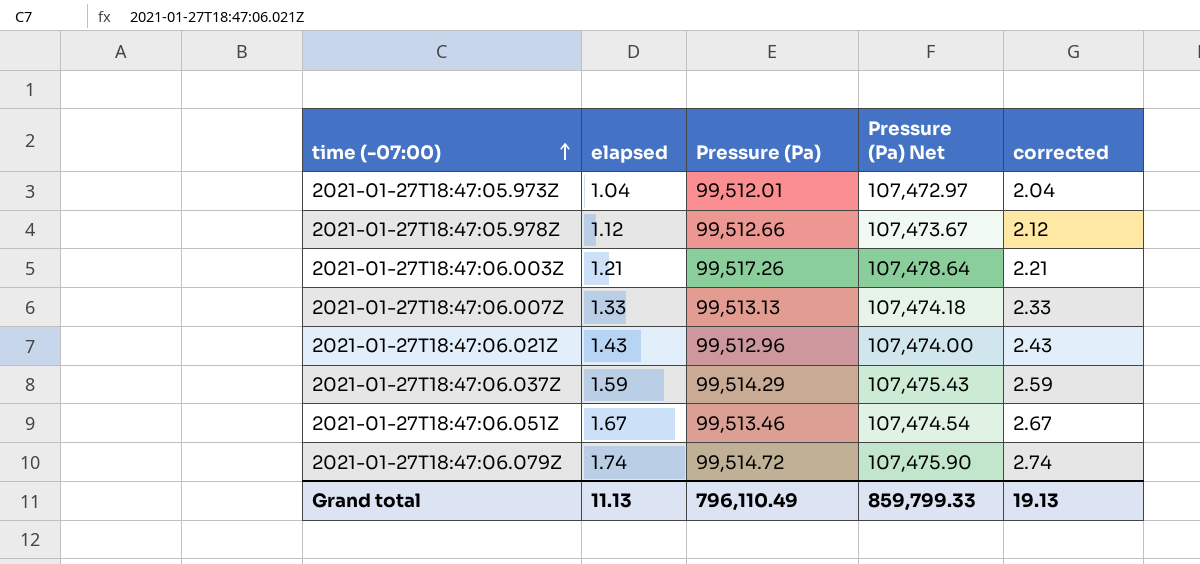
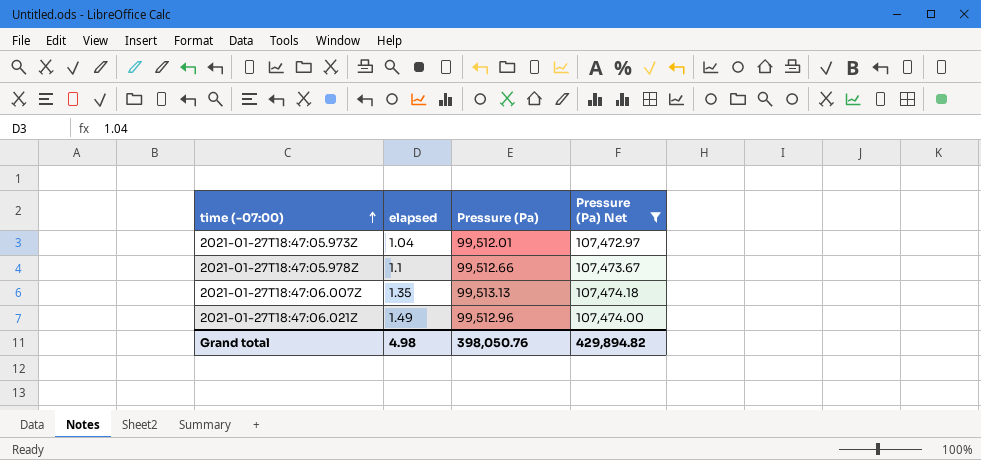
filter: none -> Pressure (Pa) Net <= 107,474.18
column corrected | formula: [elapsed] + 1 -> none
2021-01-27T18:47:05.978Z | elapsed: 1.12 -> 1.1
2021-01-27T18:47:06.007Z | elapsed: 1.33 -> 1.35
2021-01-27T18:47:06.021Z | elapsed: 1.43 -> 1.49
Grand total | elapsed: 11.13 -> 4.98
Grand total | Pressure (Pa): 796,110.49 -> 398,050.76
Grand total | Pressure (Pa) Net: 859,799.33 -> 429,894.82

